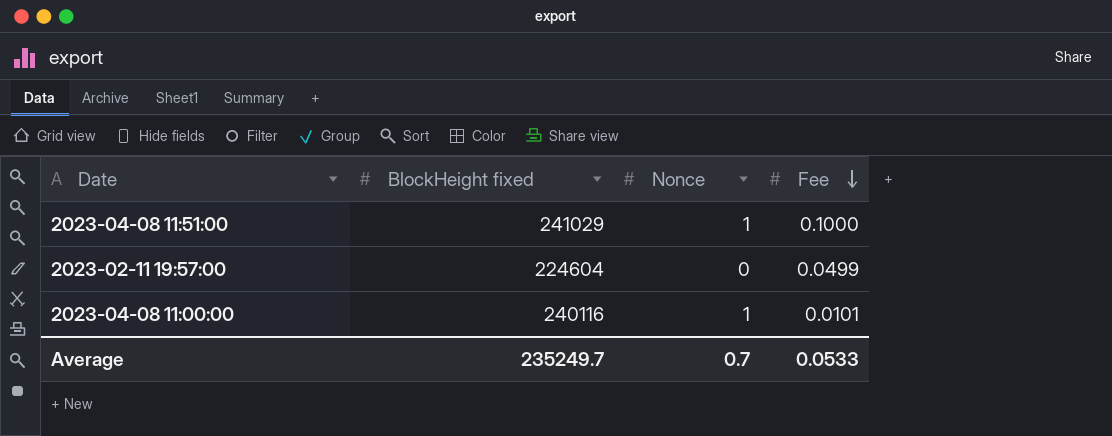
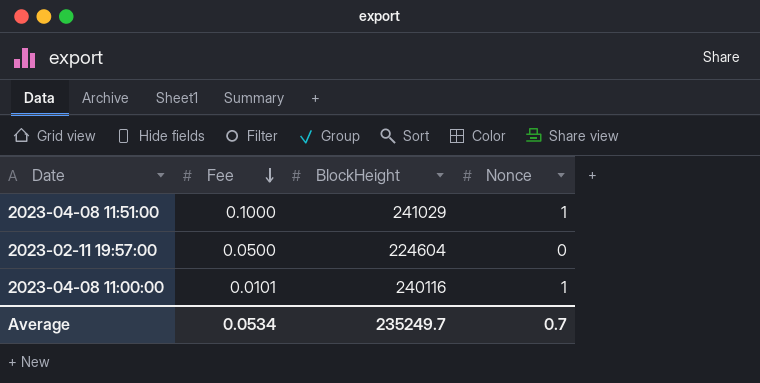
column Fee | position: 4 -> 2
column name: BlockHeight fixed -> BlockHeight
2023-02-11 19:57:00 | Fee: 0.0499 -> 0.0500
Average | Fee: 0.0533 -> 0.0534

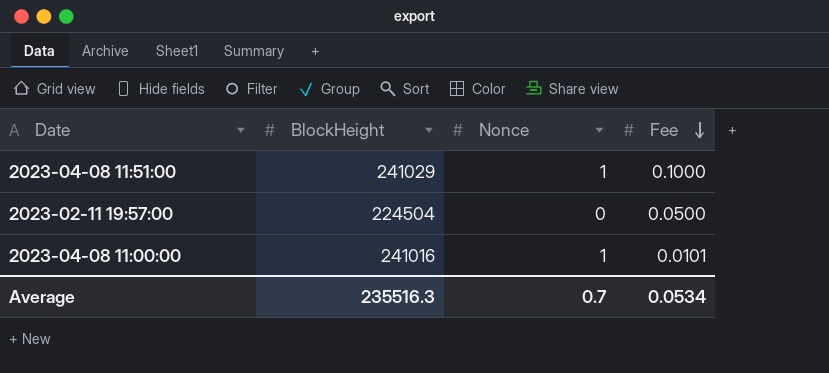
column Fee | position: 2 -> 4
2023-02-11 19:57:00 | BlockHeight: 224604 -> 224504
2023-04-08 11:00:00 | BlockHeight: 240116 -> 241016
Average | BlockHeight: 235249.7 -> 235516.3

